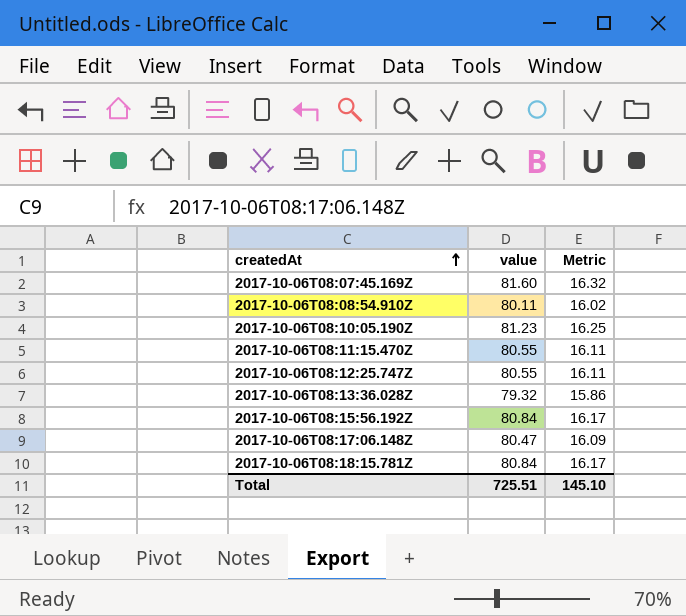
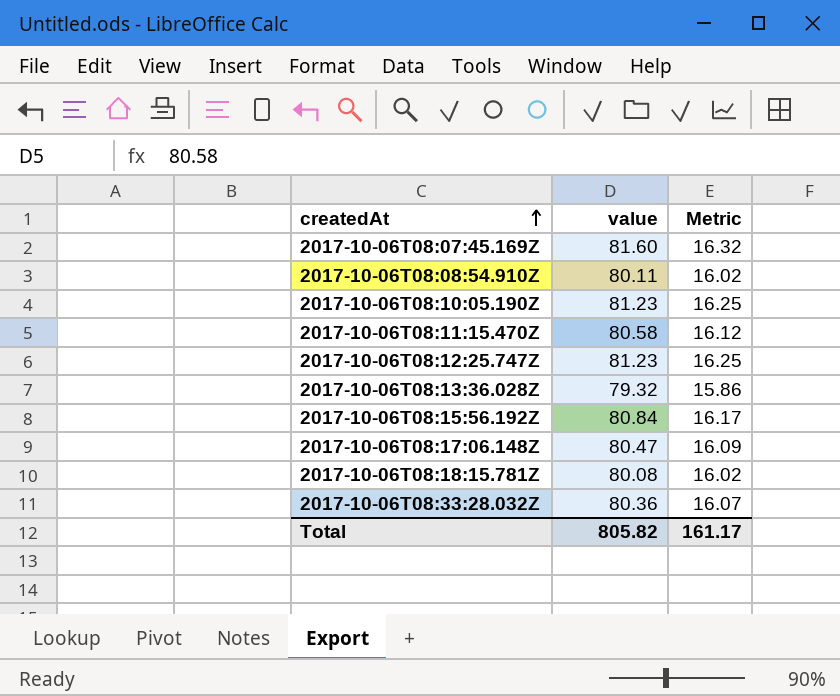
2017-10-06T08:11:15.470Z | value: 80.55 -> 80.58
2017-10-06T08:11:15.470Z | Metric: 16.11 -> 16.12
2017-10-06T08:12:25.747Z | value: 80.55 -> 81.23
2017-10-06T08:12:25.747Z | Metric: 16.11 -> 16.25
2017-10-06T08:18:15.781Z | value: 80.84 -> 80.08
2017-10-06T08:18:15.781Z | Metric: 16.17 -> 16.02
row 2017-10-06T08:33:28.032Z: none -> 80.36 | 16.07
Total | value: 725.51 -> 805.82
Total | Metric: 145.10 -> 161.17

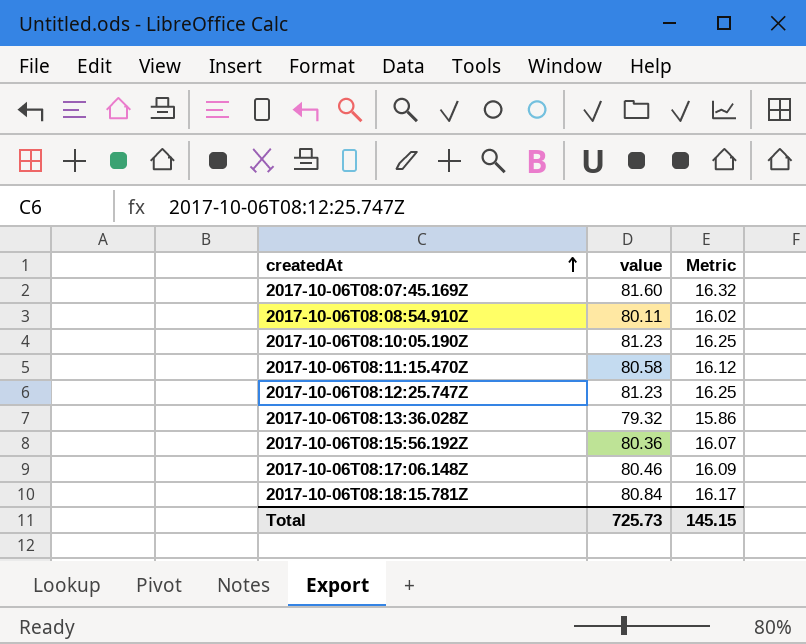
row 2017-10-06T08:33:28.032Z: 80.36 | 16.07 -> none
2017-10-06T08:15:56.192Z | value: 80.84 -> 80.36
2017-10-06T08:15:56.192Z | Metric: 16.17 -> 16.07
2017-10-06T08:17:06.148Z | value: 80.47 -> 80.46
2017-10-06T08:18:15.781Z | value: 80.08 -> 80.84
2017-10-06T08:18:15.781Z | Metric: 16.02 -> 16.17
Total | value: 805.82 -> 725.73
Total | Metric: 161.17 -> 145.15

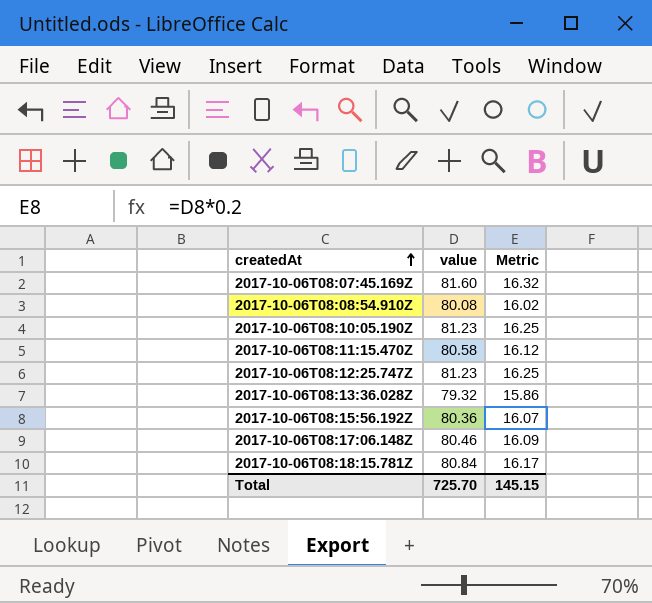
2017-10-06T08:08:54.910Z | value: 80.11 -> 80.08
Total | value: 725.73 -> 725.70

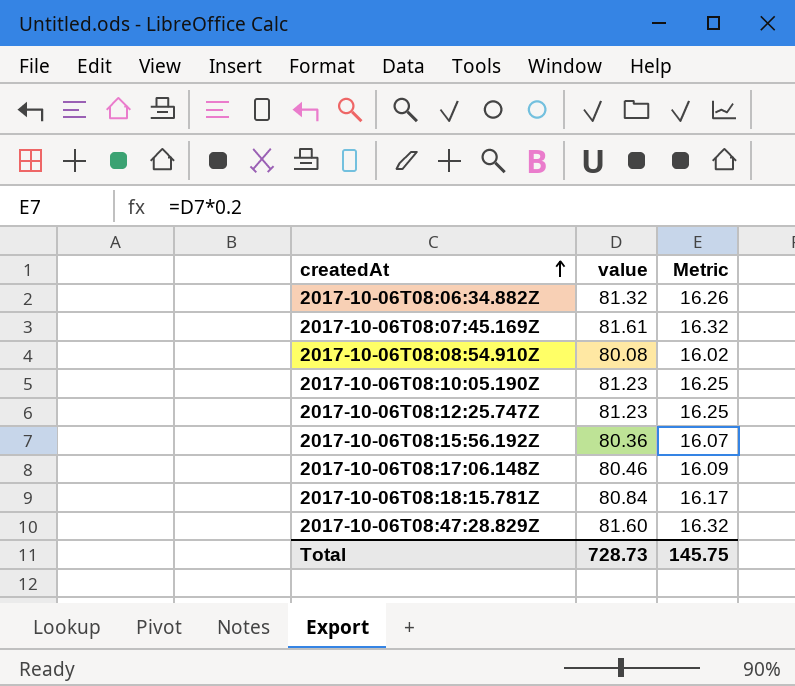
row 2017-10-06T08:11:15.470Z: 80.58 | 16.12 -> none
row 2017-10-06T08:13:36.028Z: 79.32 | 15.86 -> none
row 2017-10-06T08:06:34.882Z: none -> 81.32 | 16.26
2017-10-06T08:07:45.169Z | value: 81.60 -> 81.61
row 2017-10-06T08:47:28.829Z: none -> 81.60 | 16.32
Total | value: 725.70 -> 728.73
Total | Metric: 145.15 -> 145.75

